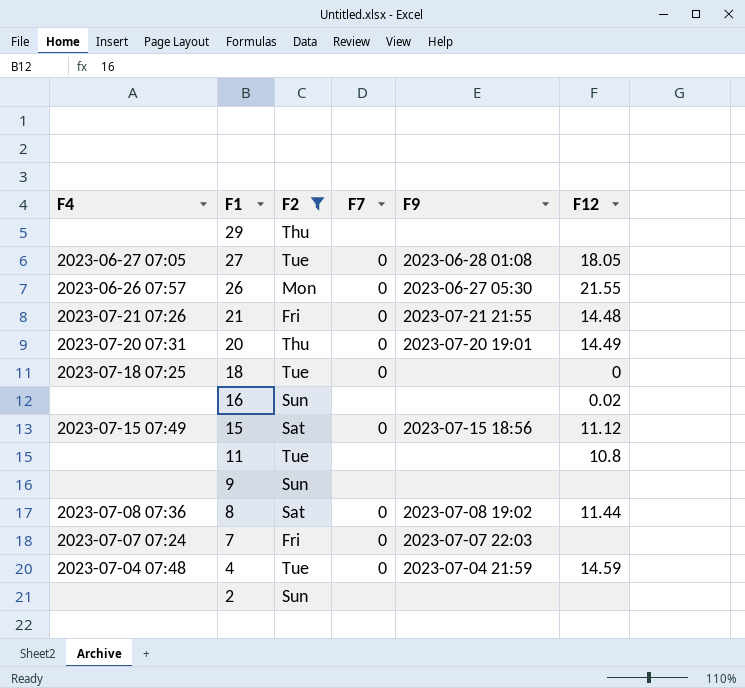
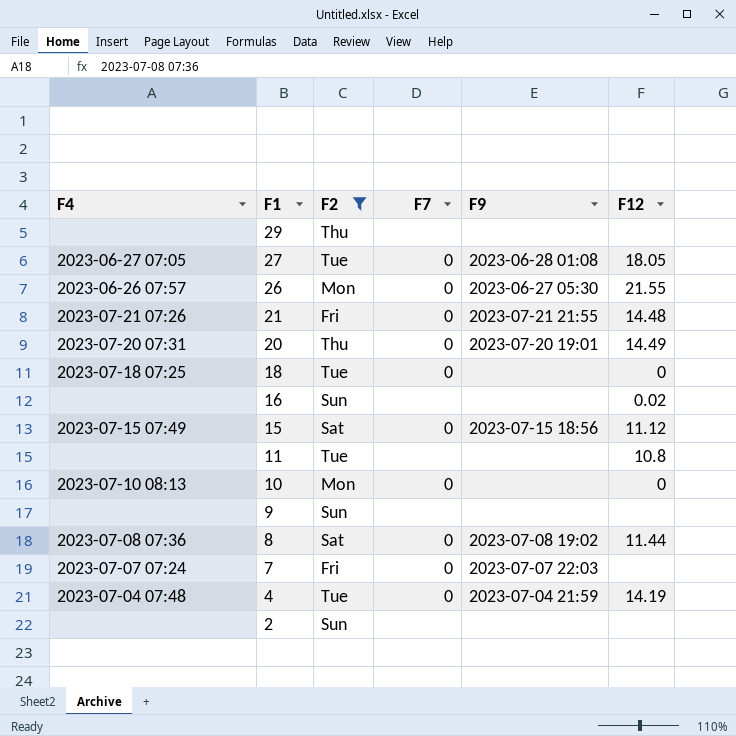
row 10: none -> 2023-07-10 08:13 | Mon | 0 | none | 0
4 | F12: 14.59 -> 14.19

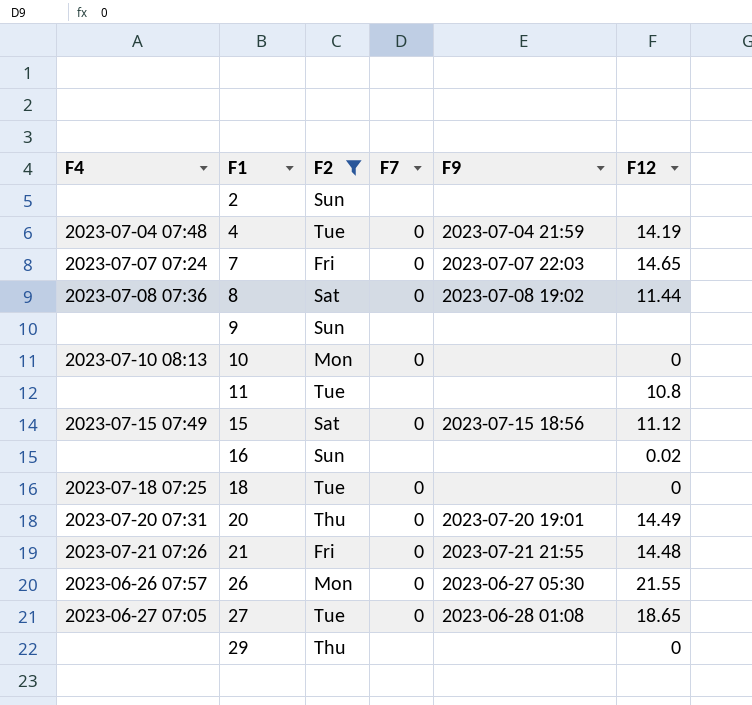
row order: F1 descending -> F1 ascending
7 | F12: none -> 14.65
27 | F12: 18.05 -> 18.65
29 | F12: none -> 0

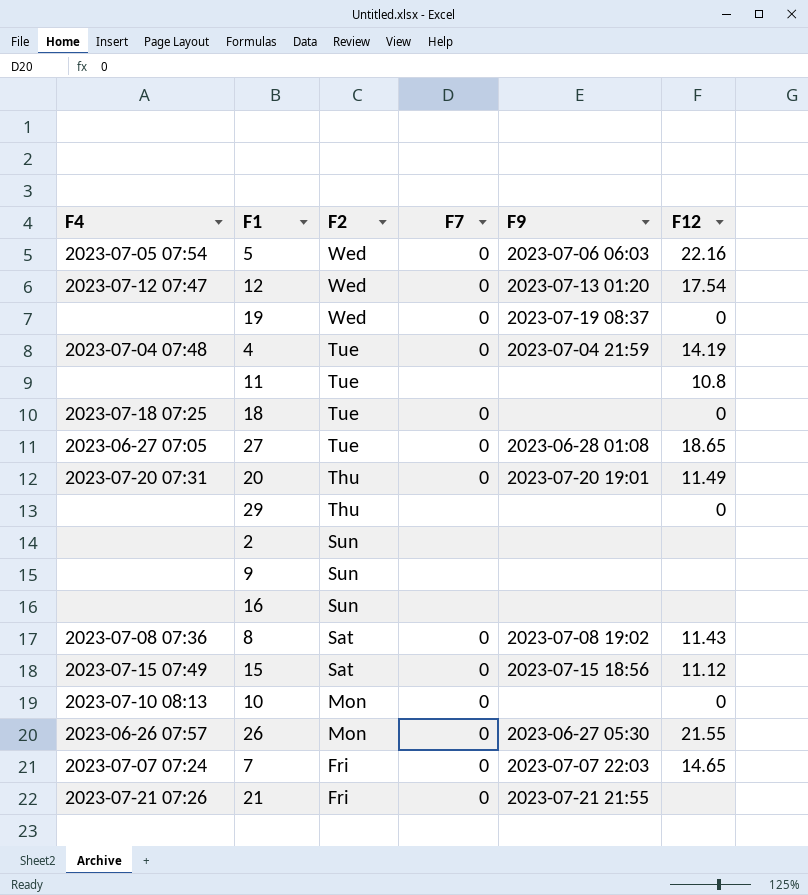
filter: F2 != Wed -> none
row order: F1 ascending -> F2 descending
20 | F12: 14.49 -> 11.49
16 | F12: 0.02 -> none
8 | F12: 11.44 -> 11.43
21 | F12: 14.48 -> none

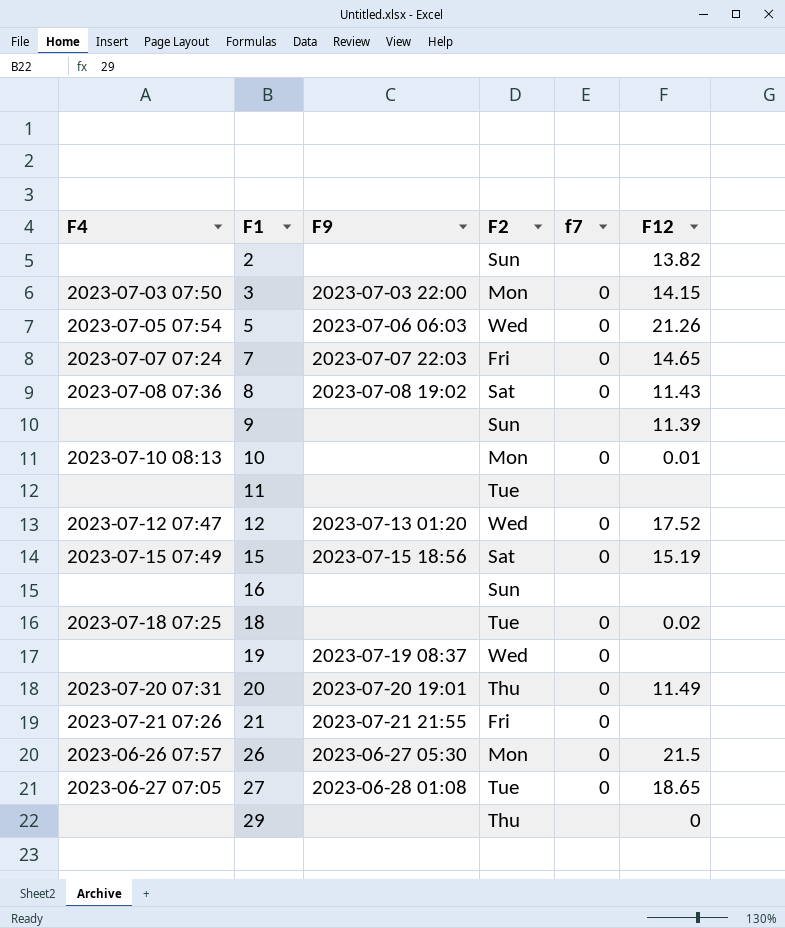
row order: F2 descending -> F1 ascending
column F9 | position: 5 -> 3
column name: F7 -> f7
row 4: 2023-07-04 07:48 | Tue | 0 | 2023-07-04 21:59 | 14.19 -> none
2 | F12: none -> 13.82
row 3: none -> 2023-07-03 07:50 | 2023-07-03 22:00 | Mon | 0 | 14.15
5 | F12: 22.16 -> 21.26
9 | F12: none -> 11.39
10 | F12: 0 -> 0.01
11 | F12: 10.8 -> none
12 | F12: 17.54 -> 17.52
15 | F12: 11.12 -> 15.19
18 | F12: 0 -> 0.02
19 | F12: 0 -> none
26 | F12: 21.55 -> 21.5

